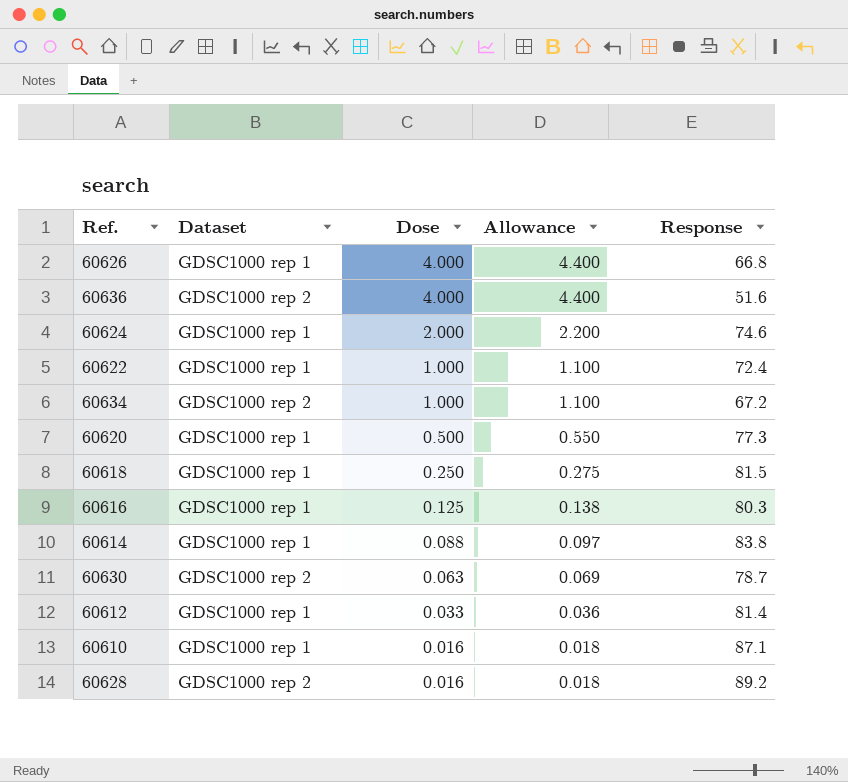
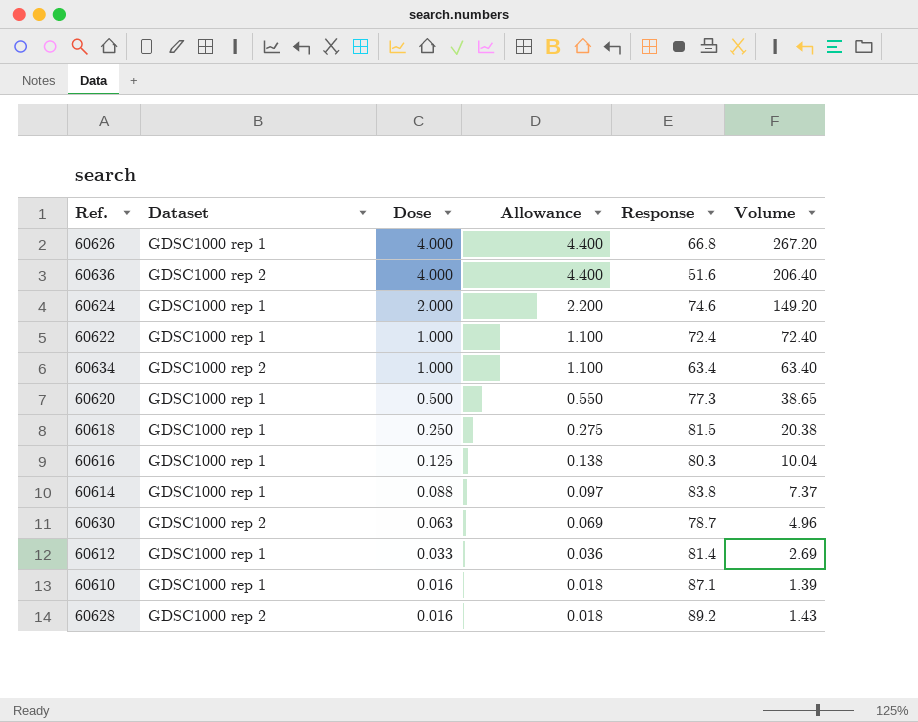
column Volume | formula: none -> [Dose] * [Response]
60634 | Response: 67.2 -> 63.4

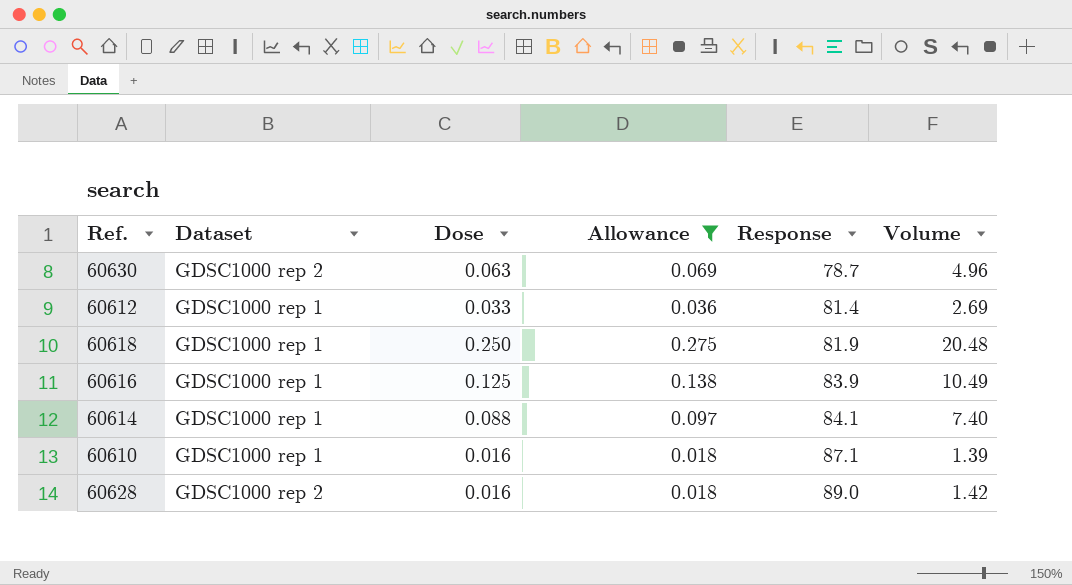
filter: none -> Allowance <= 0.275
row order: Dose descending -> Response ascending
60618 | Response: 81.5 -> 81.9
60618 | Volume: 20.38 -> 20.48
60616 | Response: 80.3 -> 83.9
60616 | Volume: 10.04 -> 10.49
60614 | Response: 83.8 -> 84.1
60614 | Volume: 7.37 -> 7.40
60628 | Response: 89.2 -> 89.0
60628 | Volume: 1.43 -> 1.42

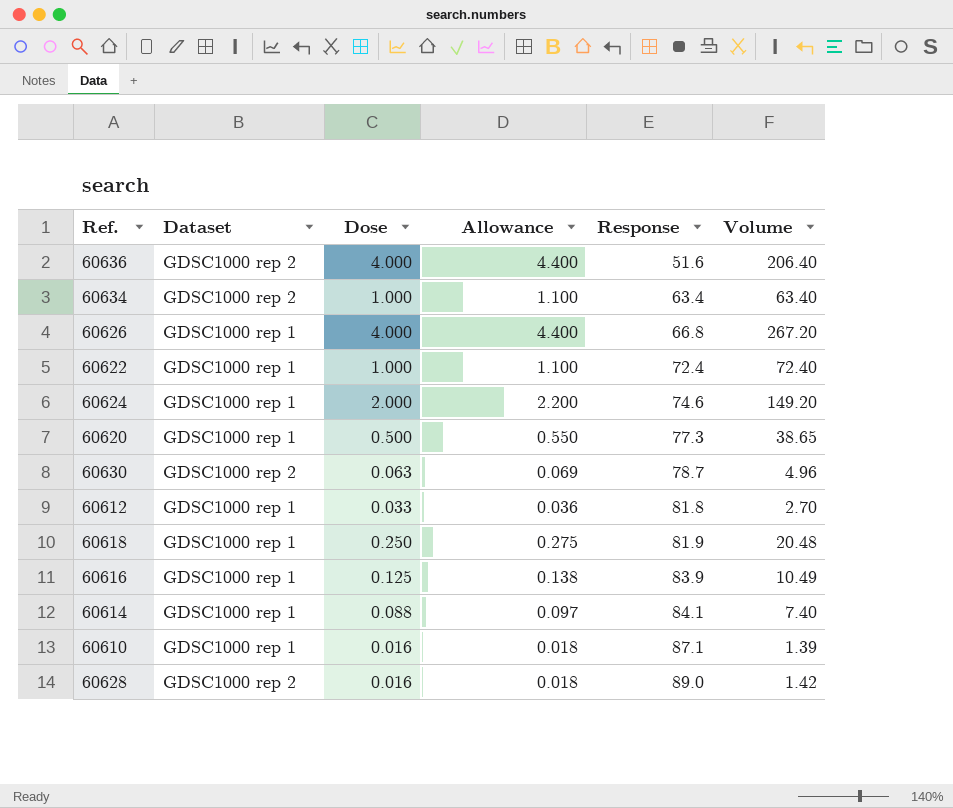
filter: Allowance <= 0.275 -> none
60612 | Response: 81.4 -> 81.8
60612 | Volume: 2.69 -> 2.70

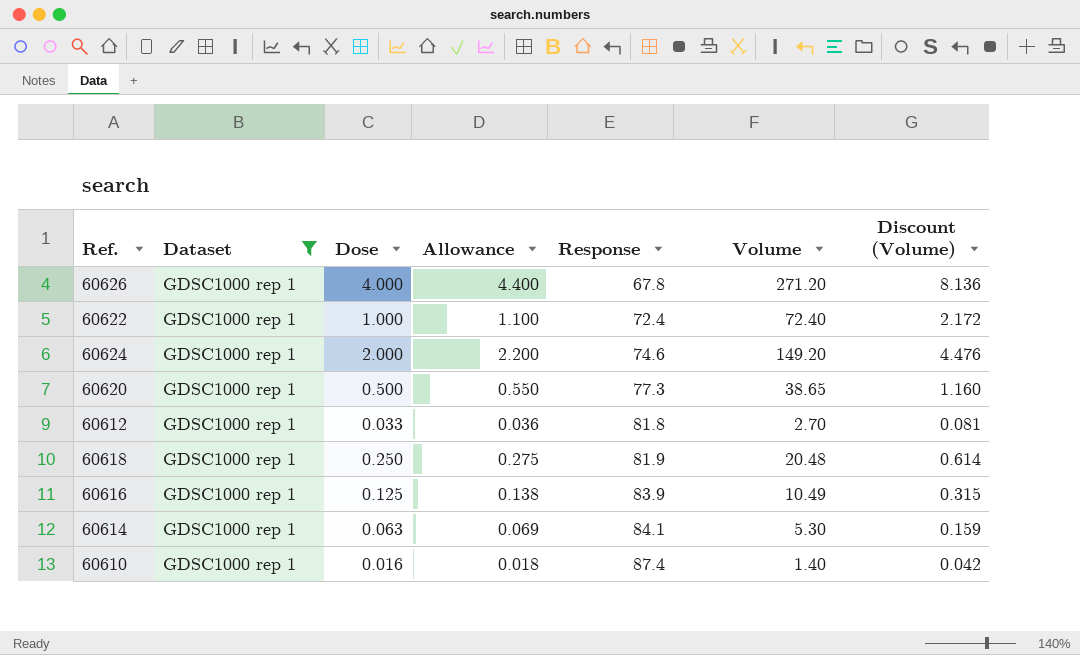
filter: none -> Dataset = GDSC1000 rep 1
column Discount (Volume) | formula: none -> [Volume] * 0.03
60626 | Response: 66.8 -> 67.8
60626 | Volume: 267.20 -> 271.20
60614 | Dose: 0.088 -> 0.063
60614 | Allowance: 0.097 -> 0.069
60614 | Volume: 7.40 -> 5.30
60610 | Response: 87.1 -> 87.4
60610 | Volume: 1.39 -> 1.40

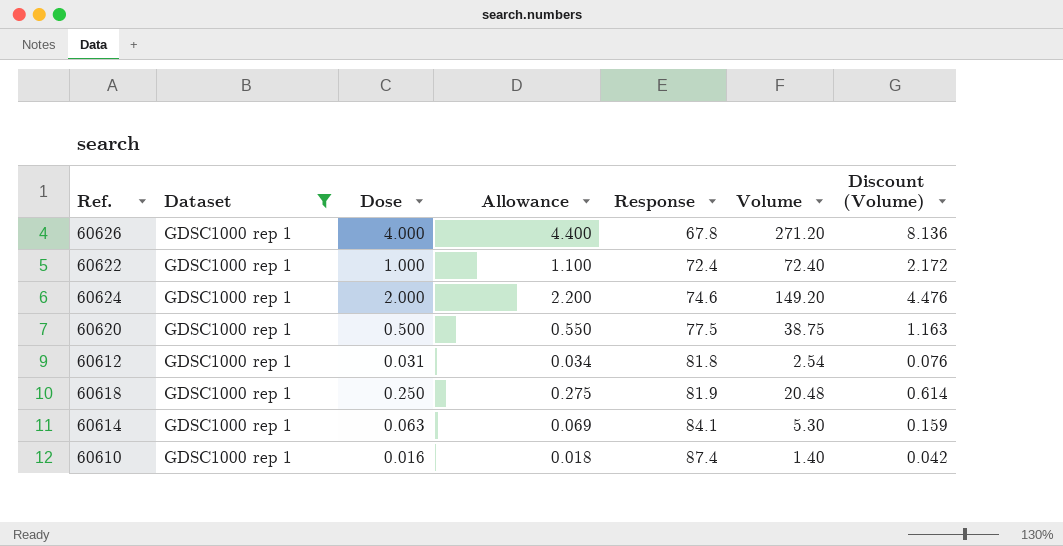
row 60616: GDSC1000 rep 1 | 0.125 | 0.138 | 83.9 | 10.49 | 0.315 -> none
60620 | Response: 77.3 -> 77.5
60620 | Volume: 38.65 -> 38.75
60620 | Discount (Volume): 1.160 -> 1.163
60612 | Dose: 0.033 -> 0.031
60612 | Allowance: 0.036 -> 0.034
60612 | Volume: 2.70 -> 2.54
60612 | Discount (Volume): 0.081 -> 0.076

